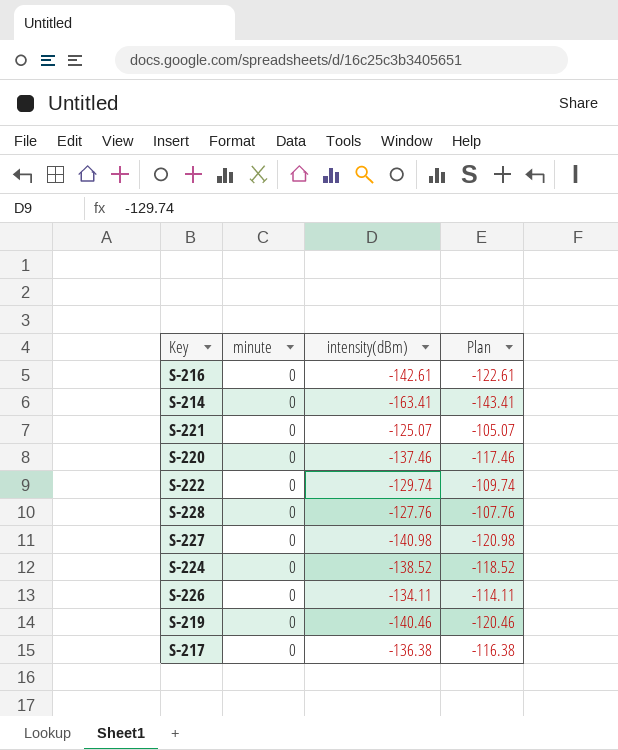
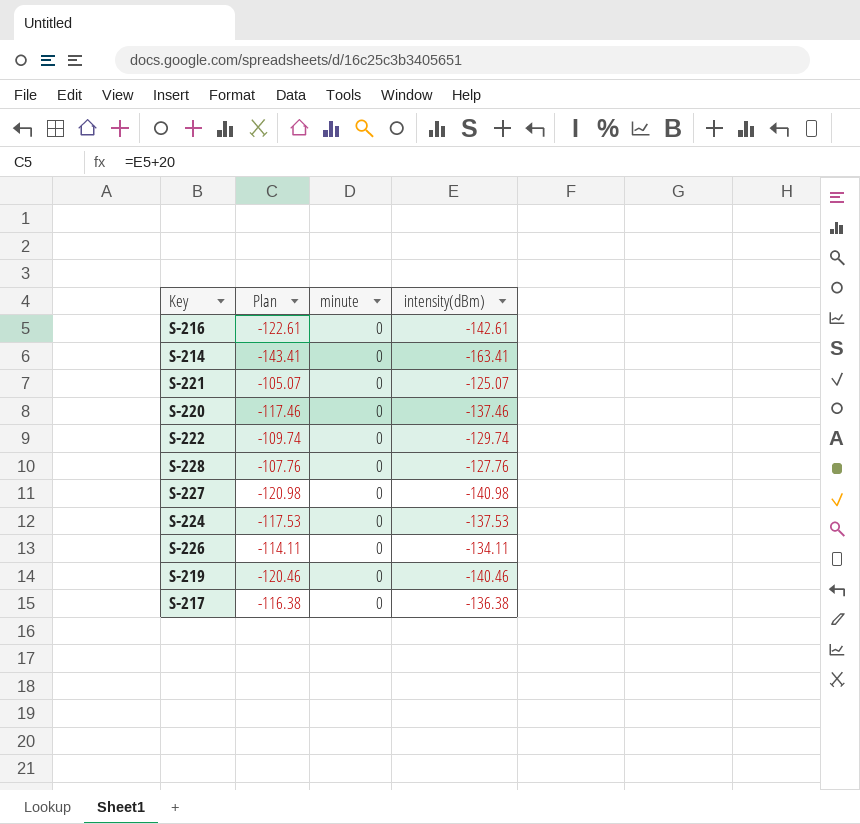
column Plan | position: 4 -> 2
S-224 | Plan: -118.52 -> -117.53
S-224 | intensity(dBm): -138.52 -> -137.53

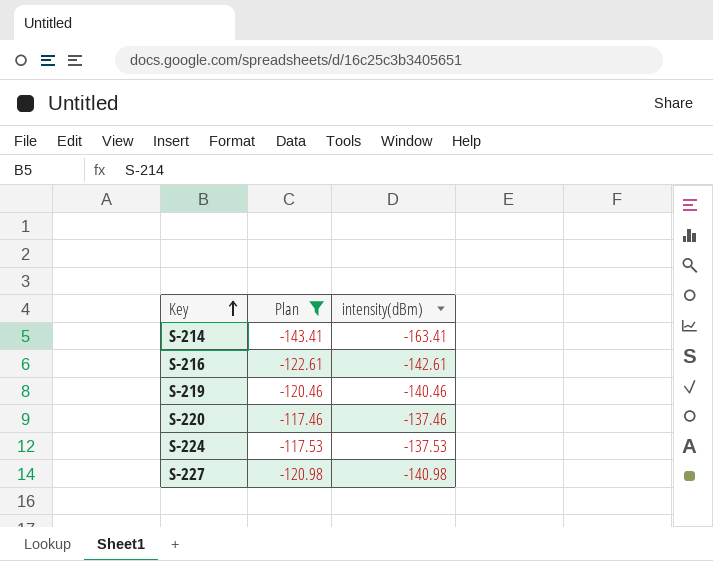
filter: none -> Plan <= -117.46
row order: none -> Key ascending
column minute | position: 3 -> none

